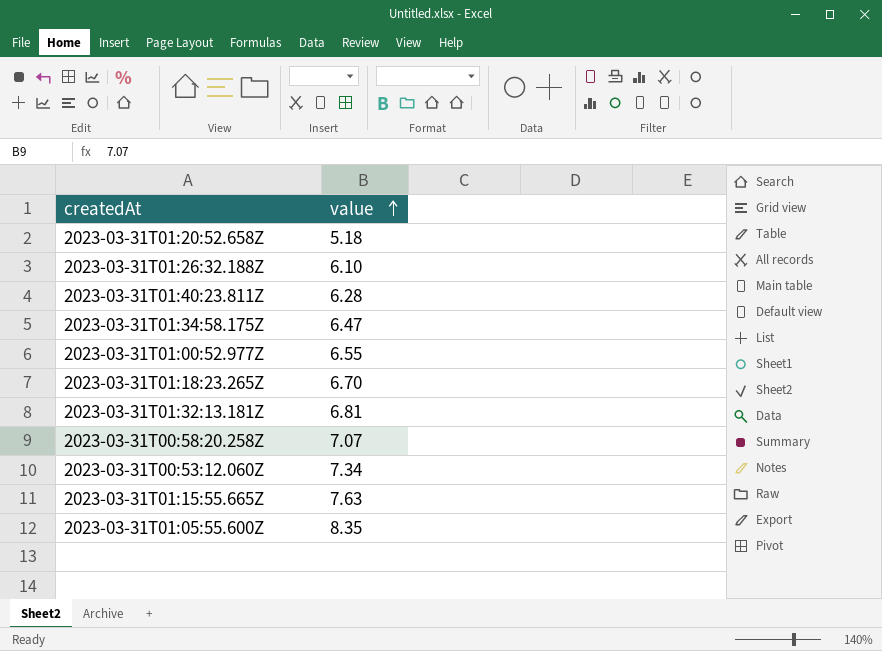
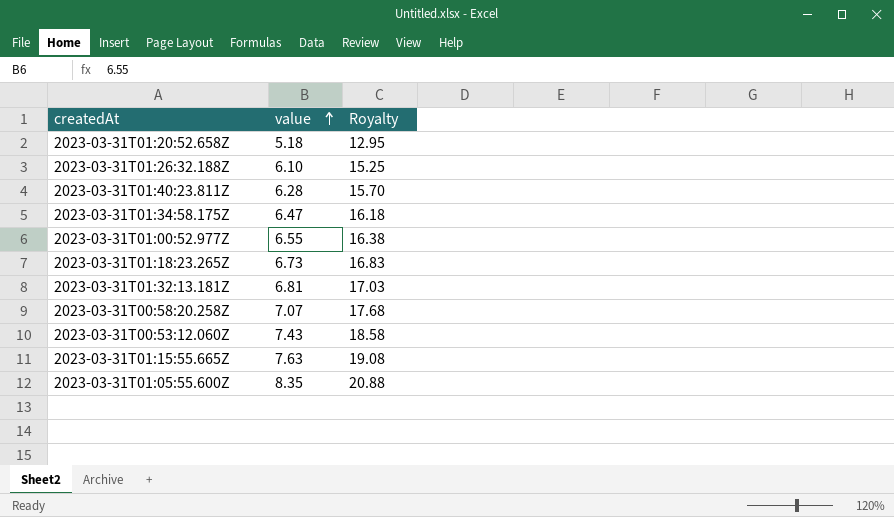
column Royalty | formula: none -> [value] * 2.5
2023-03-31T01:18:23.265Z | value: 6.70 -> 6.73
2023-03-31T00:53:12.060Z | value: 7.34 -> 7.43

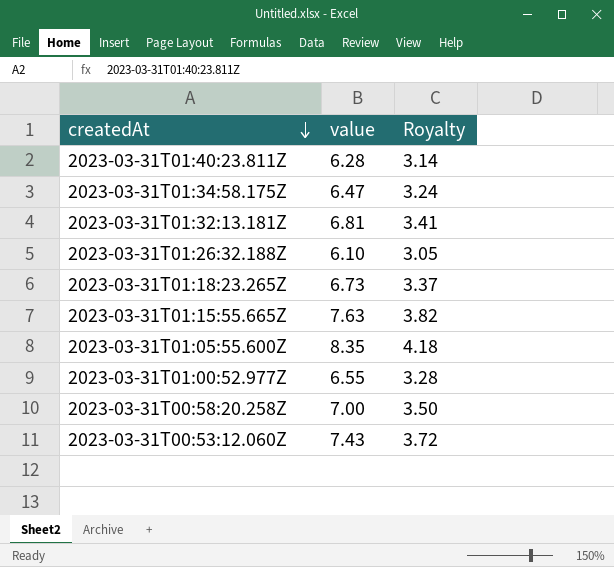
row order: value ascending -> createdAt descending
column Royalty | formula: [value] * 2.5 -> [value] * 0.5
row 2023-03-31T01:20:52.658Z: 5.18 | 12.95 -> none
2023-03-31T00:58:20.258Z | value: 7.07 -> 7.00

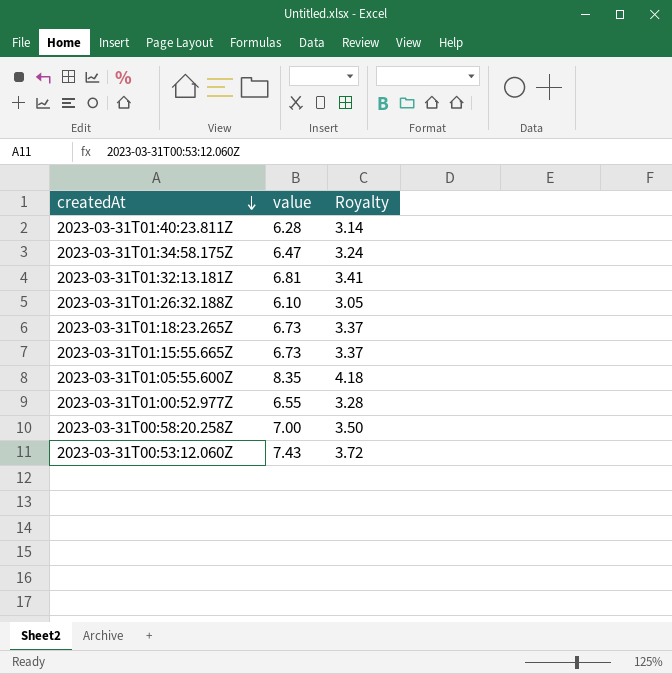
2023-03-31T01:15:55.665Z | value: 7.63 -> 6.73
2023-03-31T01:15:55.665Z | Royalty: 3.82 -> 3.37

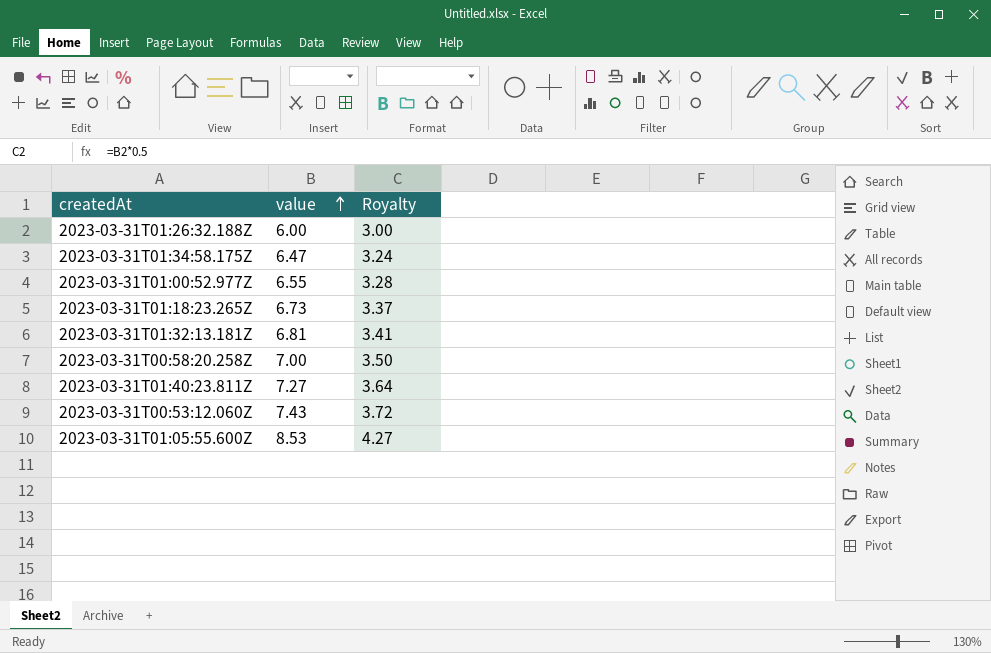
row order: createdAt descending -> value ascending
row 2023-03-31T01:15:55.665Z: 6.73 | 3.37 -> none
2023-03-31T01:26:32.188Z | value: 6.10 -> 6.00
2023-03-31T01:26:32.188Z | Royalty: 3.05 -> 3.00
2023-03-31T01:40:23.811Z | value: 6.28 -> 7.27
2023-03-31T01:40:23.811Z | Royalty: 3.14 -> 3.64
2023-03-31T01:05:55.600Z | value: 8.35 -> 8.53
2023-03-31T01:05:55.600Z | Royalty: 4.18 -> 4.27

